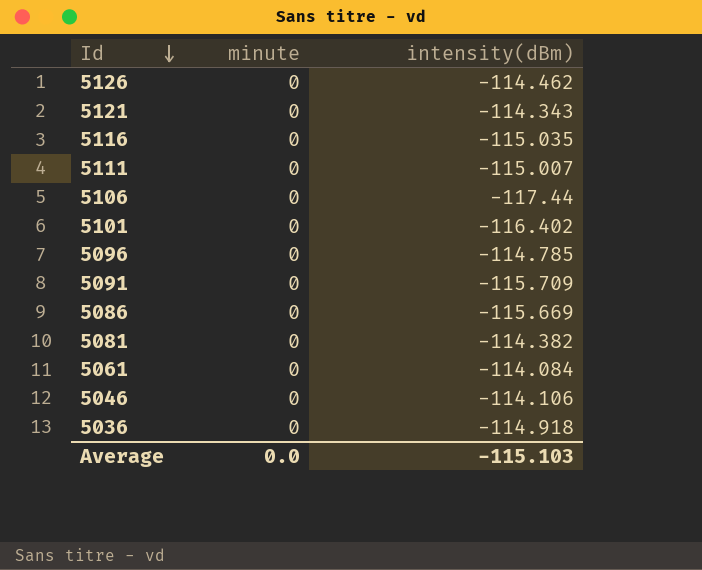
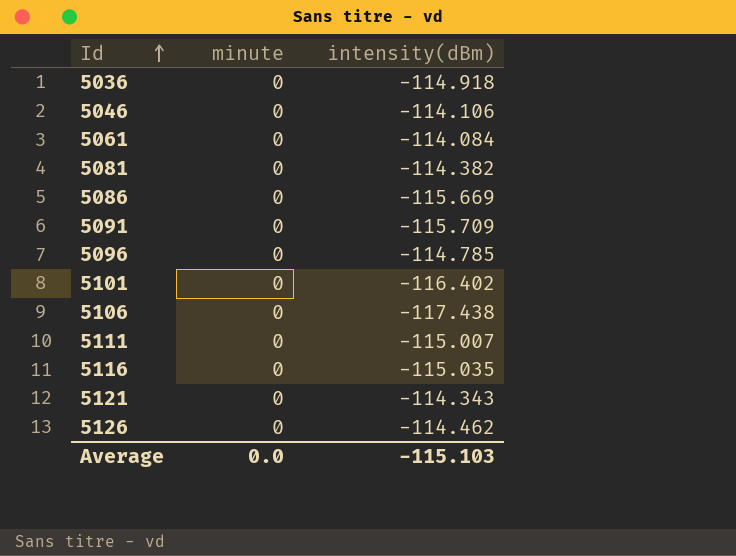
row order: Id descending -> Id ascending
5106 | intensity(dBm): -117.44 -> -117.438

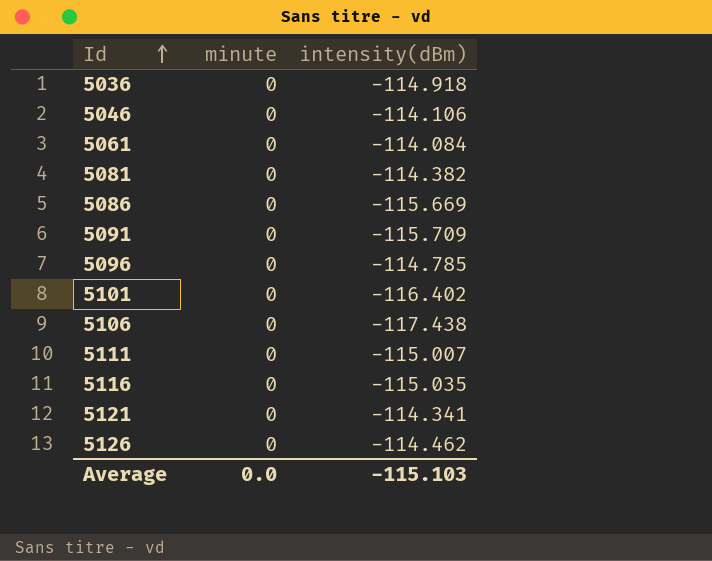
5121 | intensity(dBm): -114.343 -> -114.341

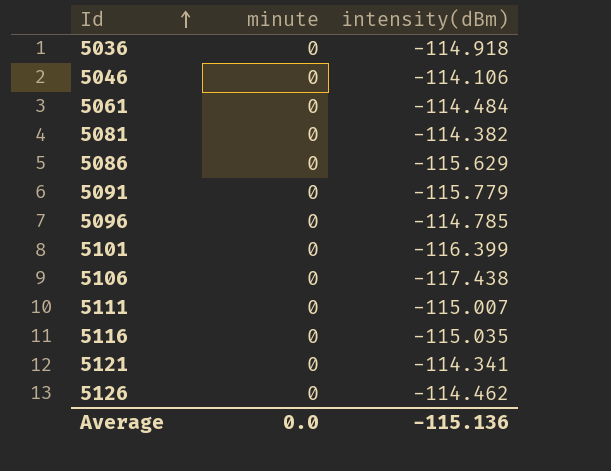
5061 | intensity(dBm): -114.084 -> -114.484
5086 | intensity(dBm): -115.669 -> -115.629
5091 | intensity(dBm): -115.709 -> -115.779
5101 | intensity(dBm): -116.402 -> -116.399
Average | intensity(dBm): -115.103 -> -115.136

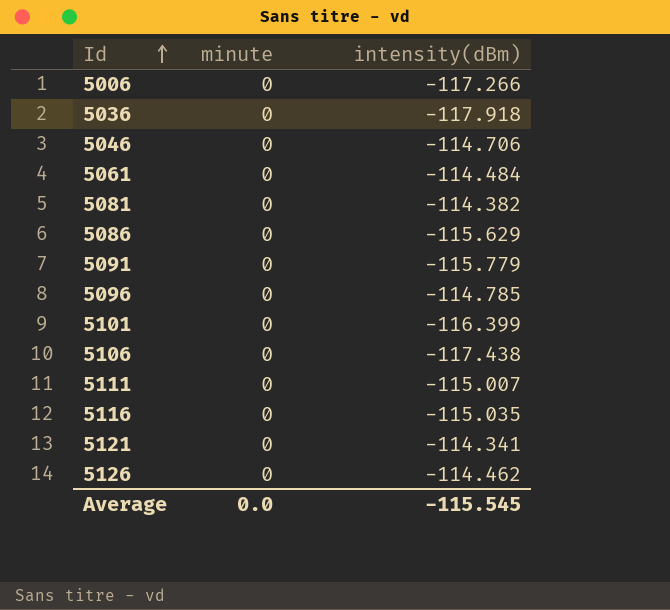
row 5006: none -> 0 | -117.266
5036 | intensity(dBm): -114.918 -> -117.918
5046 | intensity(dBm): -114.106 -> -114.706
Average | intensity(dBm): -115.136 -> -115.545

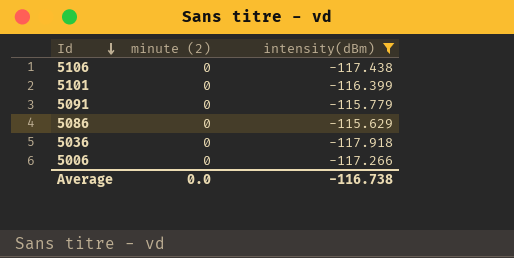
filter: none -> intensity(dBm) <= -115.629
row order: Id ascending -> Id descending
column name: minute -> minute (2)
Average | intensity(dBm): -115.545 -> -116.738

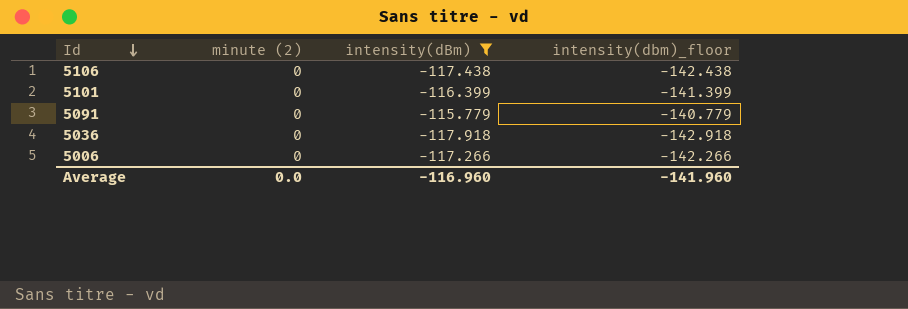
column intensity(dbm)_floor | formula: none -> [intensity(dBm)] - 25
row 5086: 0 | -115.629 -> none
Average | intensity(dBm): -116.738 -> -116.960

